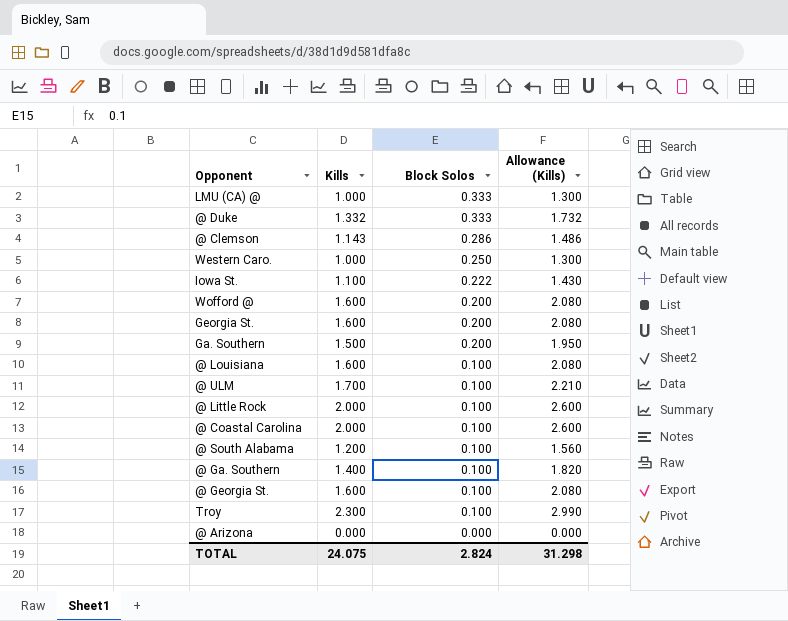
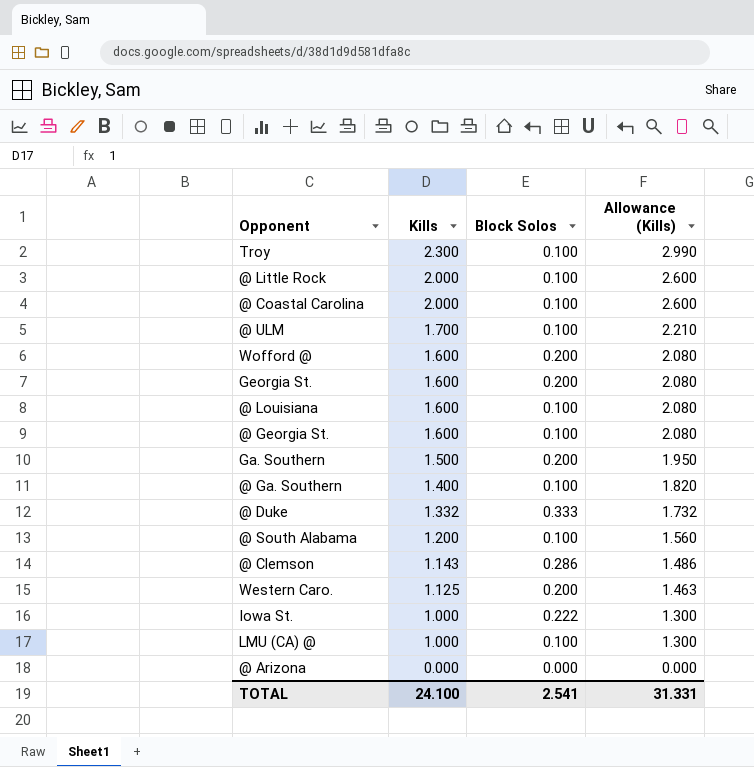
row order: Block Solos descending -> Kills descending
Western Caro. | Kills: 1.000 -> 1.125
Western Caro. | Block Solos: 0.250 -> 0.200
Western Caro. | Allowance (Kills): 1.300 -> 1.463
Iowa St. | Kills: 1.100 -> 1.000
Iowa St. | Allowance (Kills): 1.430 -> 1.300
LMU (CA) @ | Block Solos: 0.333 -> 0.100
TOTAL | Kills: 24.075 -> 24.100
TOTAL | Block Solos: 2.824 -> 2.541
TOTAL | Allowance (Kills): 31.298 -> 31.331

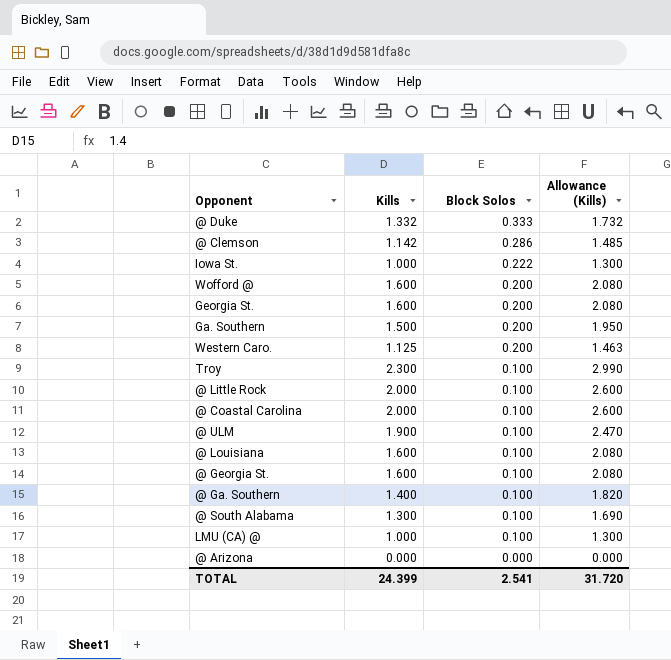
row order: Kills descending -> Block Solos descending
@ Clemson | Kills: 1.143 -> 1.142
@ Clemson | Allowance (Kills): 1.486 -> 1.485
@ ULM | Kills: 1.700 -> 1.900
@ ULM | Allowance (Kills): 2.210 -> 2.470
@ South Alabama | Kills: 1.200 -> 1.300
@ South Alabama | Allowance (Kills): 1.560 -> 1.690
TOTAL | Kills: 24.100 -> 24.399
TOTAL | Allowance (Kills): 31.331 -> 31.720

